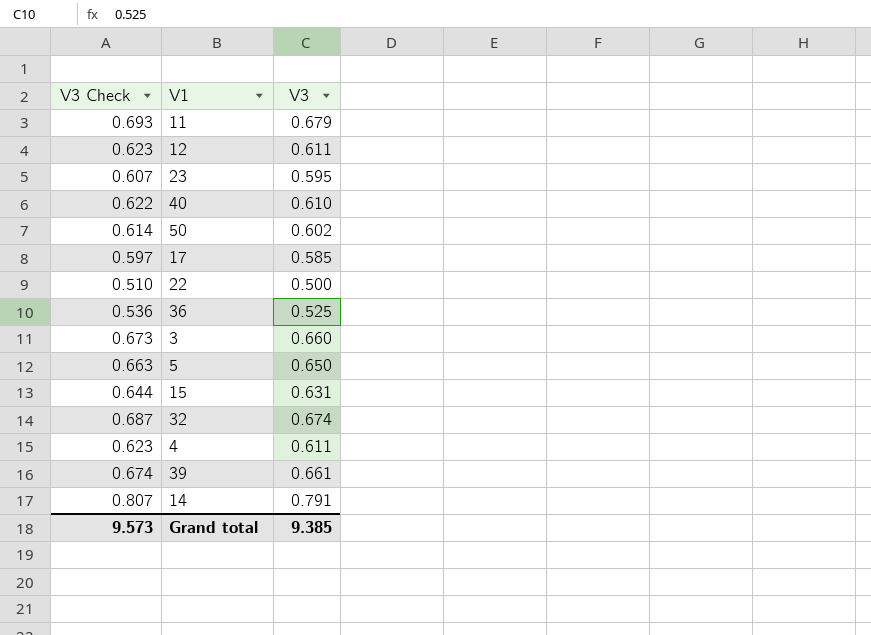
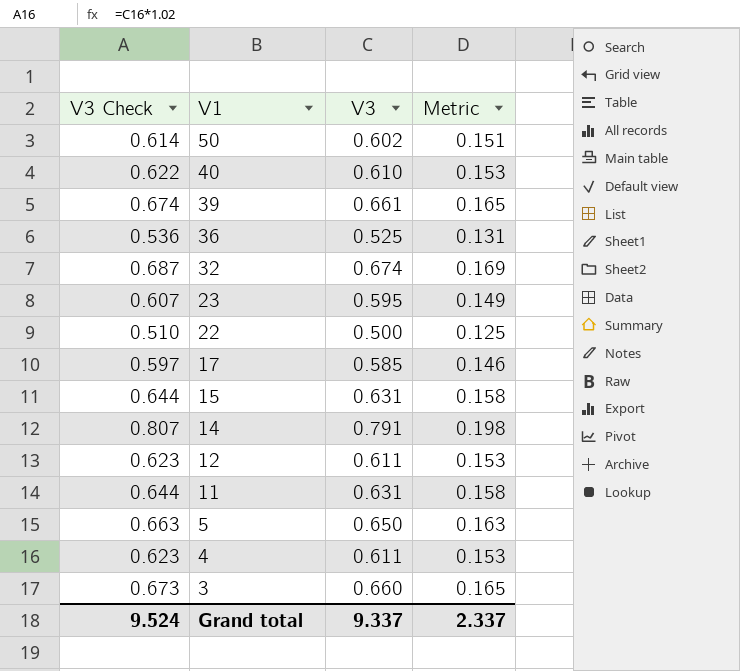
row order: none -> V1 descending
column Metric | formula: none -> [V3] * 0.25
11 | V3 Check: 0.693 -> 0.644
11 | V3: 0.679 -> 0.631
Grand total | V3 Check: 9.573 -> 9.524
Grand total | V3: 9.385 -> 9.337

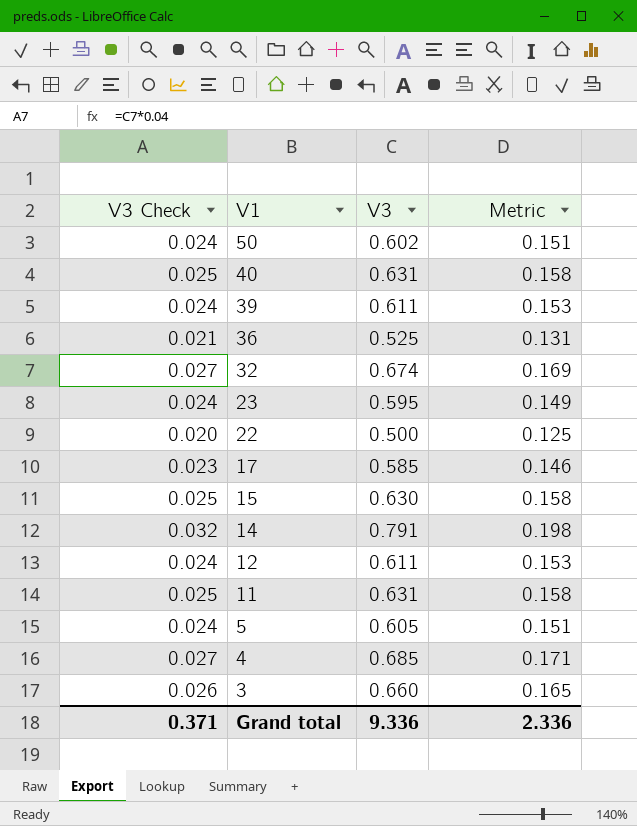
column V3 Check | formula: [V3] * 1.02 -> [V3] * 0.04
40 | V3: 0.610 -> 0.631
40 | Metric: 0.153 -> 0.158
39 | V3: 0.661 -> 0.611
39 | Metric: 0.165 -> 0.153
15 | V3: 0.631 -> 0.630
5 | V3: 0.650 -> 0.605
5 | Metric: 0.163 -> 0.151
4 | V3: 0.611 -> 0.685
4 | Metric: 0.153 -> 0.171
Grand total | V3 Check: 9.524 -> 0.371
Grand total | V3: 9.337 -> 9.336
Grand total | Metric: 2.337 -> 2.336

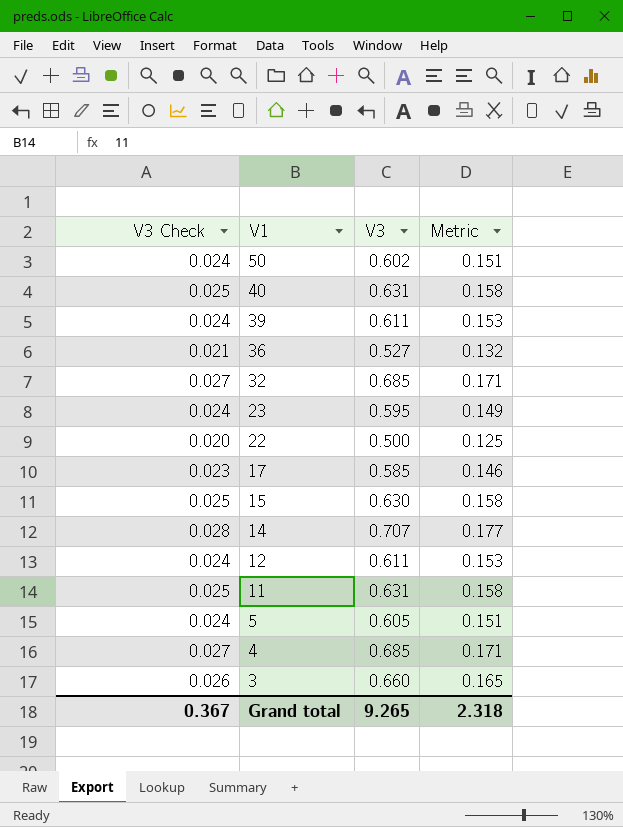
36 | V3: 0.525 -> 0.527
36 | Metric: 0.131 -> 0.132
32 | V3: 0.674 -> 0.685
32 | Metric: 0.169 -> 0.171
14 | V3 Check: 0.032 -> 0.028
14 | V3: 0.791 -> 0.707
14 | Metric: 0.198 -> 0.177
Grand total | V3 Check: 0.371 -> 0.367
Grand total | V3: 9.336 -> 9.265
Grand total | Metric: 2.336 -> 2.318

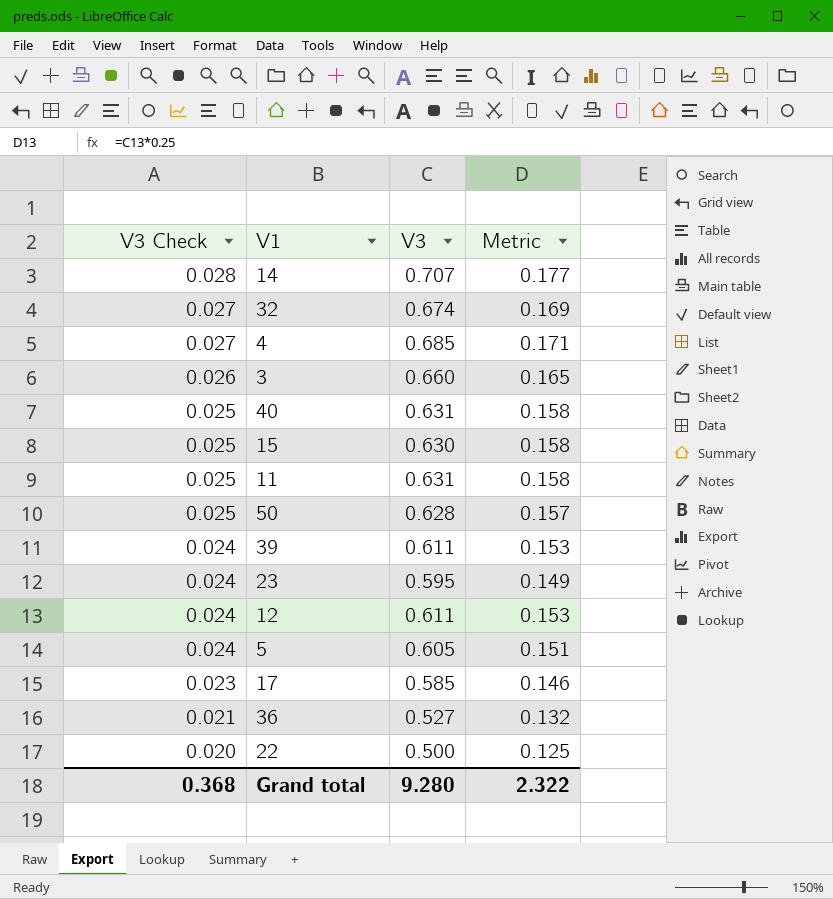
row order: V1 descending -> V3 Check descending
32 | V3: 0.685 -> 0.674
32 | Metric: 0.171 -> 0.169
50 | V3 Check: 0.024 -> 0.025
50 | V3: 0.602 -> 0.628
50 | Metric: 0.151 -> 0.157
Grand total | V3 Check: 0.367 -> 0.368
Grand total | V3: 9.265 -> 9.280
Grand total | Metric: 2.318 -> 2.322

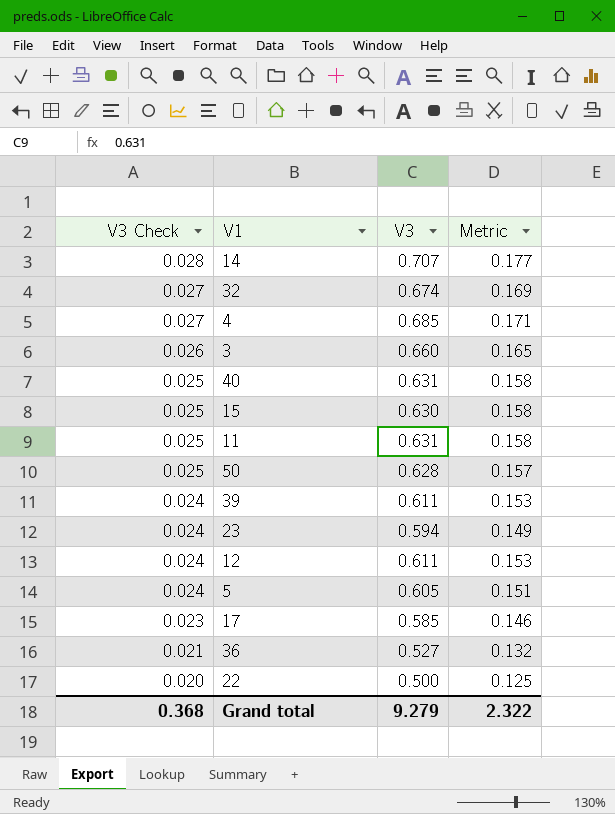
23 | V3: 0.595 -> 0.594
Grand total | V3: 9.280 -> 9.279

